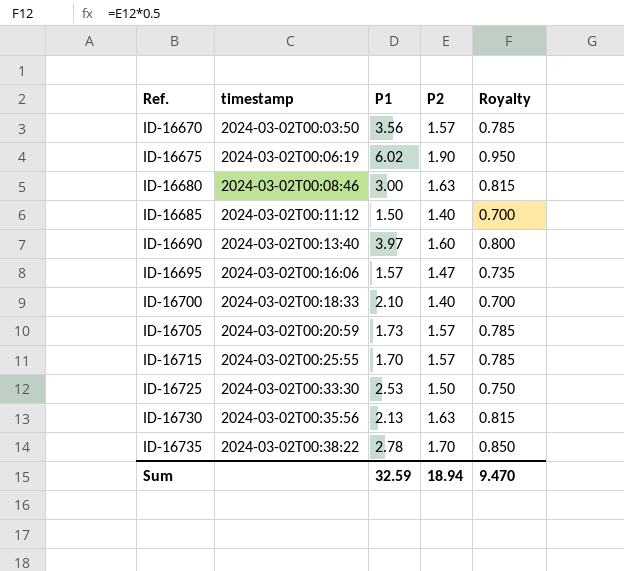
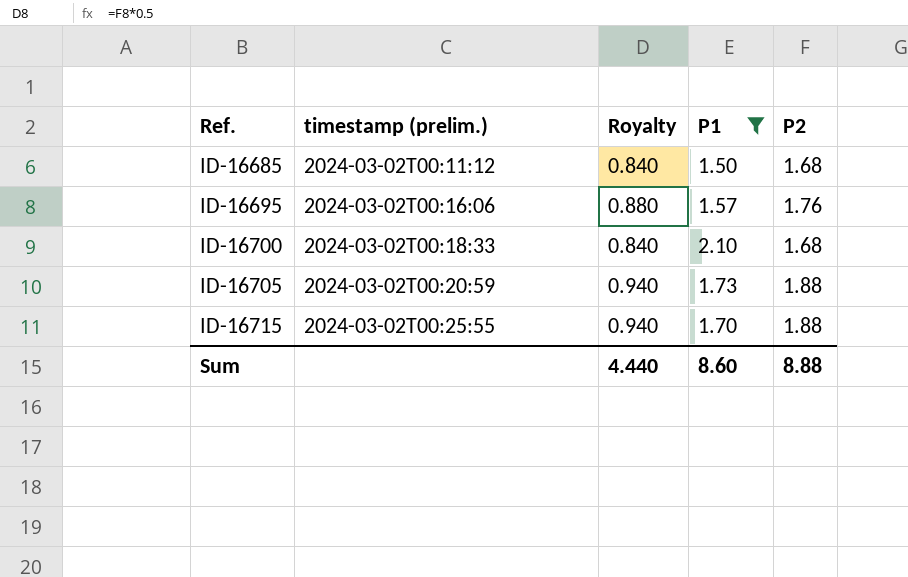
filter: none -> P1 <= 2.10
column name: timestamp -> timestamp (prelim.)
column Royalty | position: 5 -> 3
ID-16685 | Royalty: 0.700 -> 0.840
ID-16685 | P2: 1.40 -> 1.68
ID-16695 | Royalty: 0.735 -> 0.880
ID-16695 | P2: 1.47 -> 1.76
ID-16700 | Royalty: 0.700 -> 0.840
ID-16700 | P2: 1.40 -> 1.68
ID-16705 | Royalty: 0.785 -> 0.940
ID-16705 | P2: 1.57 -> 1.88
ID-16715 | Royalty: 0.785 -> 0.940
ID-16715 | P2: 1.57 -> 1.88
Sum | Royalty: 9.470 -> 4.440
Sum | P1: 32.59 -> 8.60
Sum | P2: 18.94 -> 8.88

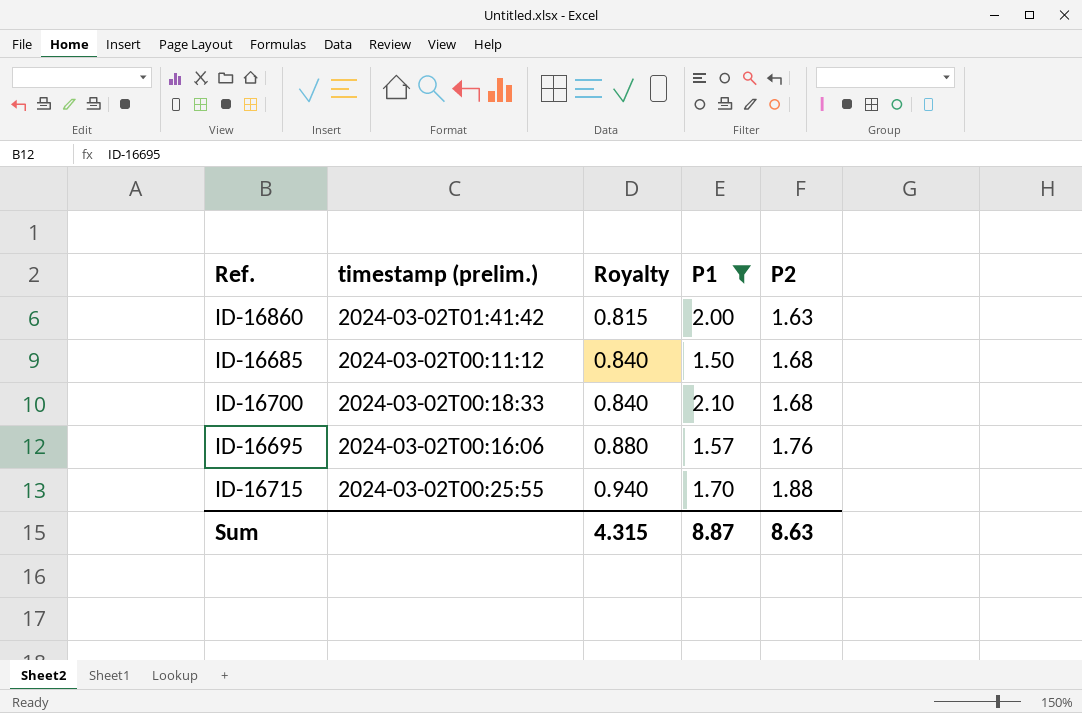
row order: Ref. ascending -> Royalty ascending
row ID-16705: 2024-03-02T00:20:59 | 0.940 | 1.73 | 1.88 -> none
row ID-16860: none -> 2024-03-02T01:41:42 | 0.815 | 2.00 | 1.63
Sum | Royalty: 4.440 -> 4.315
Sum | P1: 8.60 -> 8.87
Sum | P2: 8.88 -> 8.63

